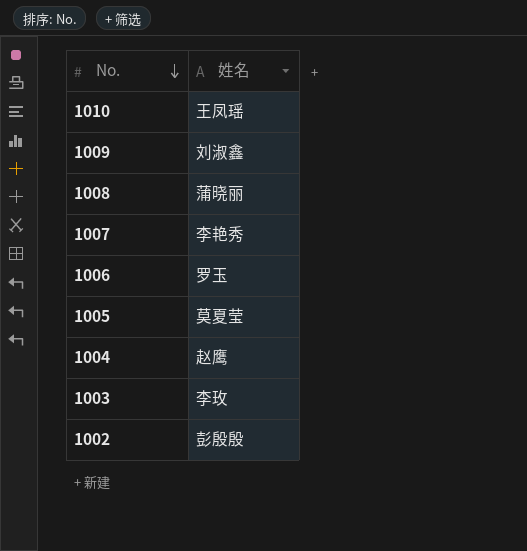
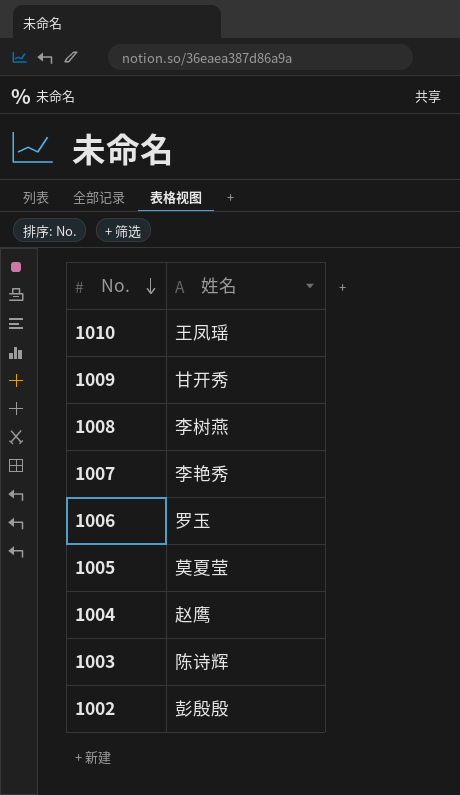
1009 | 姓名: 刘淑鑫 -> 甘开秀
1008 | 姓名: 蒲晓丽 -> 李树燕
1003 | 姓名: 李玫 -> 陈诗辉

